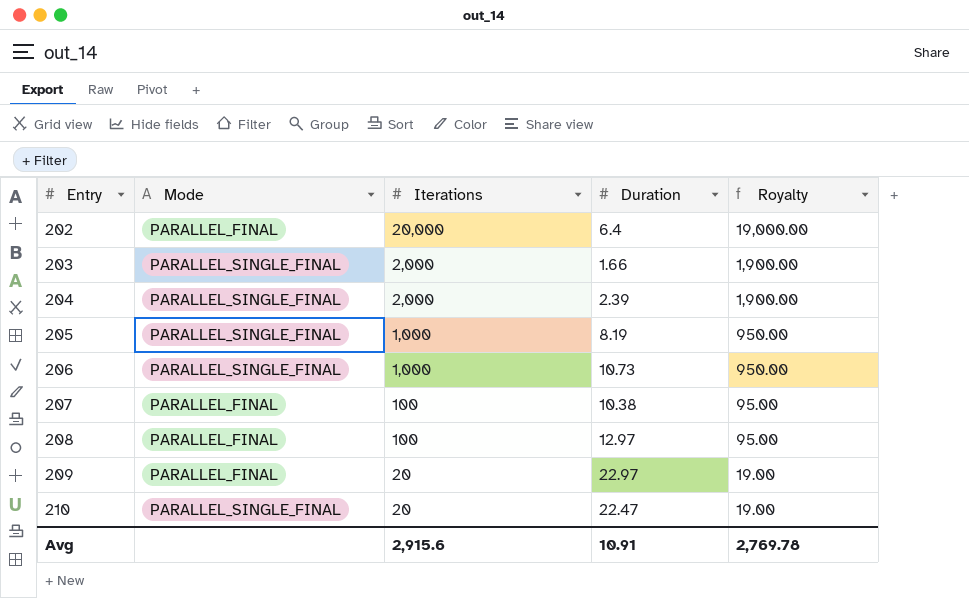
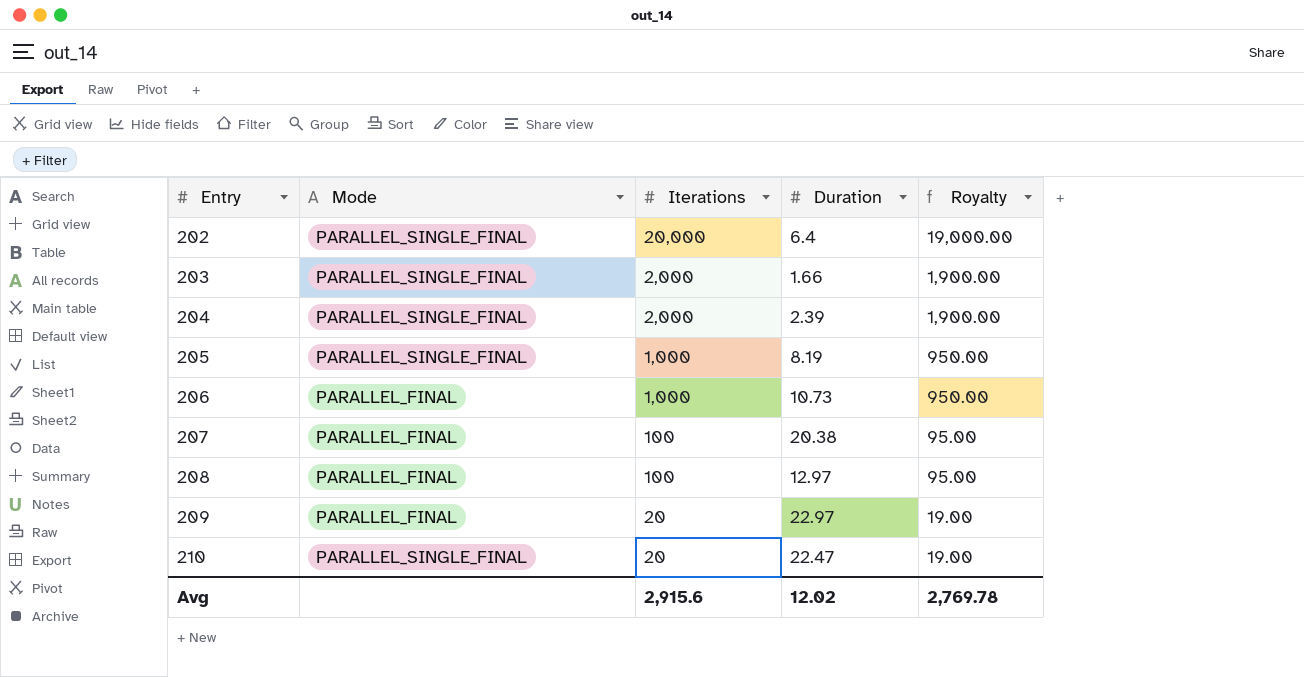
202 | Mode: PARALLEL_FINAL -> PARALLEL_SINGLE_FINAL
206 | Mode: PARALLEL_SINGLE_FINAL -> PARALLEL_FINAL
207 | Duration: 10.38 -> 20.38
Avg | Duration: 10.91 -> 12.02

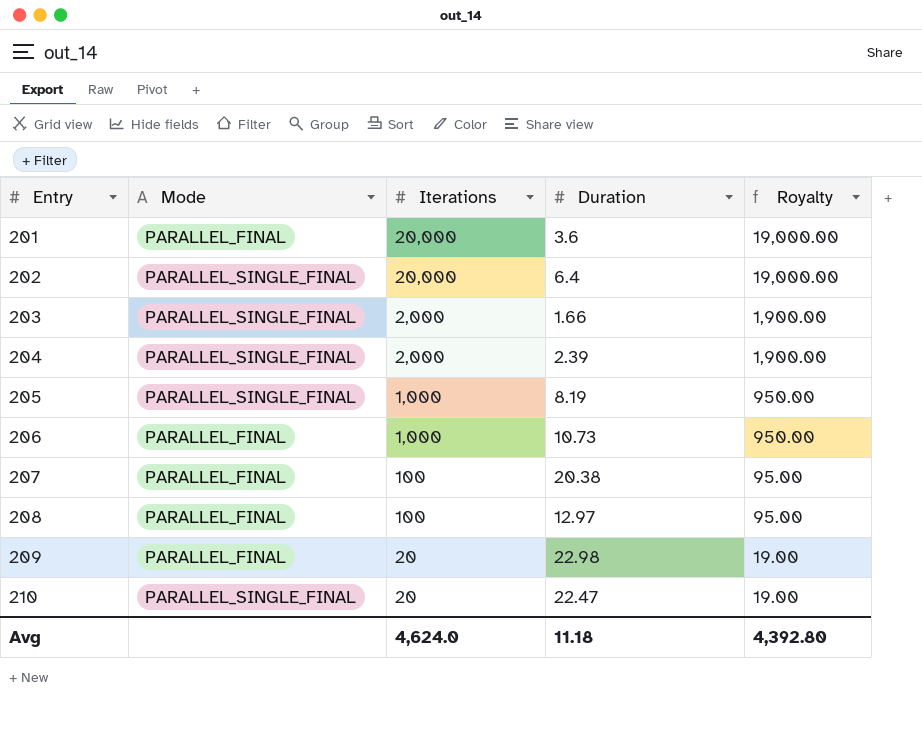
row 201: none -> PARALLEL_FINAL | 20,000 | 3.6 | 19,000.00
209 | Duration: 22.97 -> 22.98
Avg | Iterations: 2,915.6 -> 4,624.0
Avg | Duration: 12.02 -> 11.18
Avg | Royalty: 2,769.78 -> 4,392.80

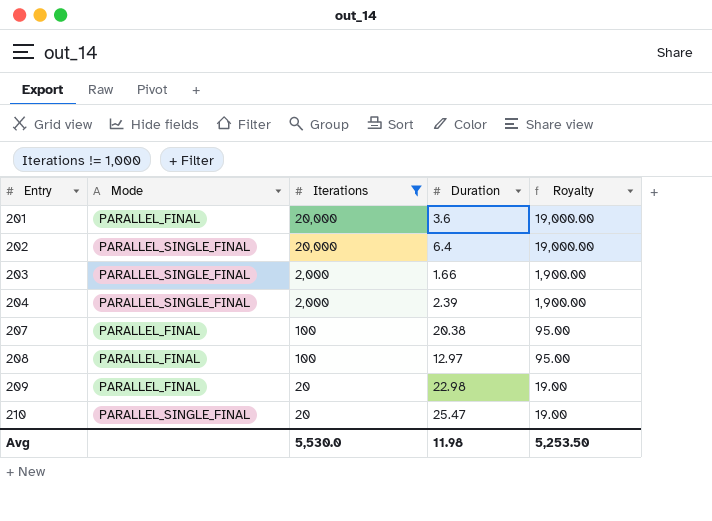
filter: none -> Iterations != 1,000
210 | Duration: 22.47 -> 25.47
Avg | Iterations: 4,624.0 -> 5,530.0
Avg | Duration: 11.18 -> 11.98
Avg | Royalty: 4,392.80 -> 5,253.50

